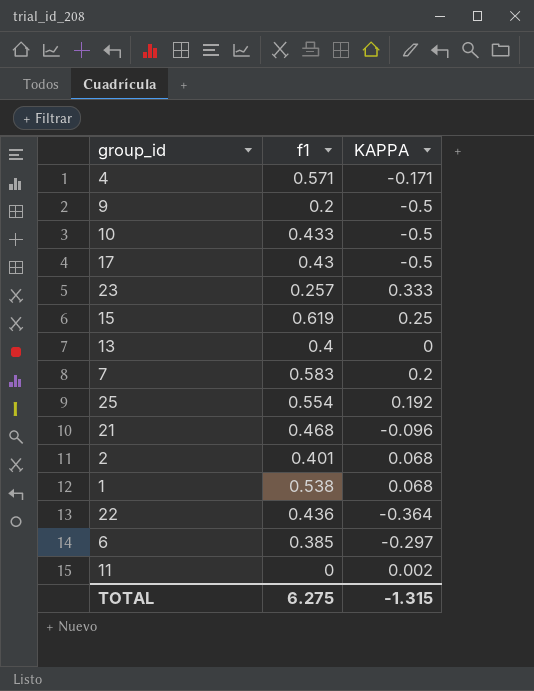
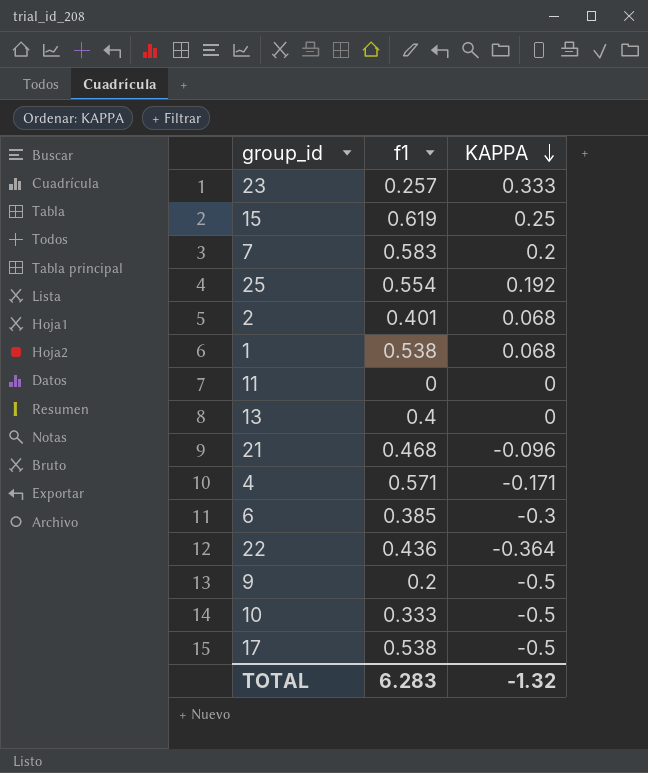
row order: none -> KAPPA descending
11 | KAPPA: 0.002 -> 0
6 | KAPPA: -0.297 -> -0.3
10 | f1: 0.433 -> 0.333
17 | f1: 0.43 -> 0.538
TOTAL | f1: 6.275 -> 6.283
TOTAL | KAPPA: -1.315 -> -1.32

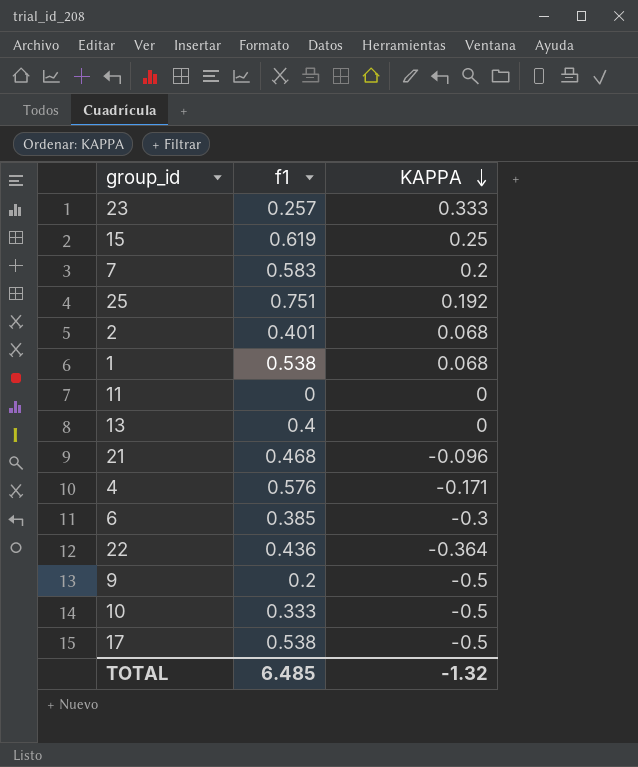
25 | f1: 0.554 -> 0.751
4 | f1: 0.571 -> 0.576
TOTAL | f1: 6.283 -> 6.485

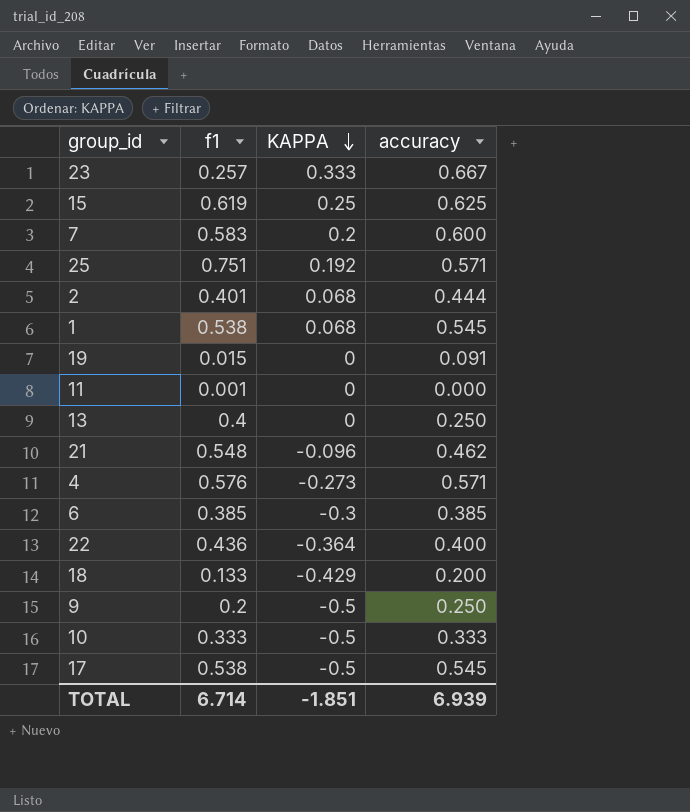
column accuracy | position: none -> 4
row 19: none -> 0.015 | 0 | 0.091
11 | f1: 0 -> 0.001
21 | f1: 0.468 -> 0.548
4 | KAPPA: -0.171 -> -0.273
row 18: none -> 0.133 | -0.429 | 0.200
TOTAL | f1: 6.485 -> 6.714
TOTAL | KAPPA: -1.32 -> -1.851

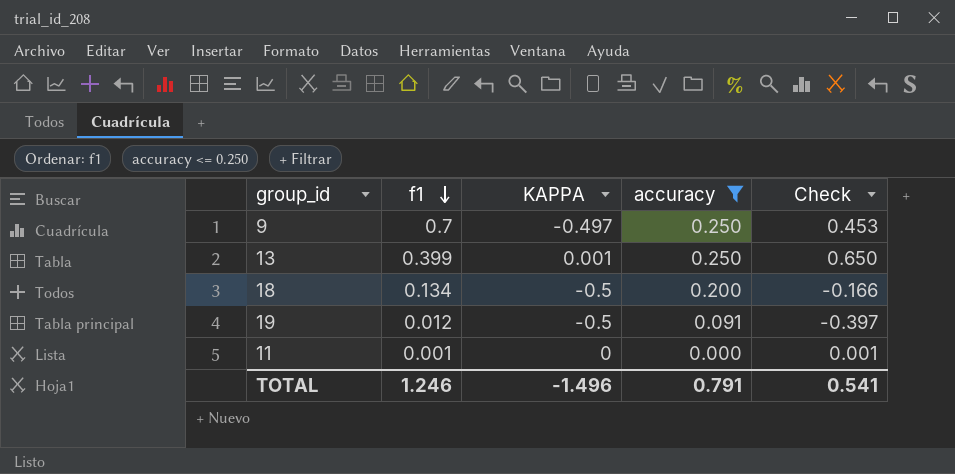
filter: none -> accuracy <= 0.250
row order: KAPPA descending -> f1 descending
column Check | formula: none -> [f1] + [KAPPA] + [accuracy]
9 | f1: 0.2 -> 0.7
9 | KAPPA: -0.5 -> -0.497
13 | f1: 0.4 -> 0.399
13 | KAPPA: 0 -> 0.001
18 | f1: 0.133 -> 0.134
18 | KAPPA: -0.429 -> -0.5
19 | f1: 0.015 -> 0.012
19 | KAPPA: 0 -> -0.5
TOTAL | f1: 6.714 -> 1.246
TOTAL | KAPPA: -1.851 -> -1.496
TOTAL | accuracy: 6.939 -> 0.791

